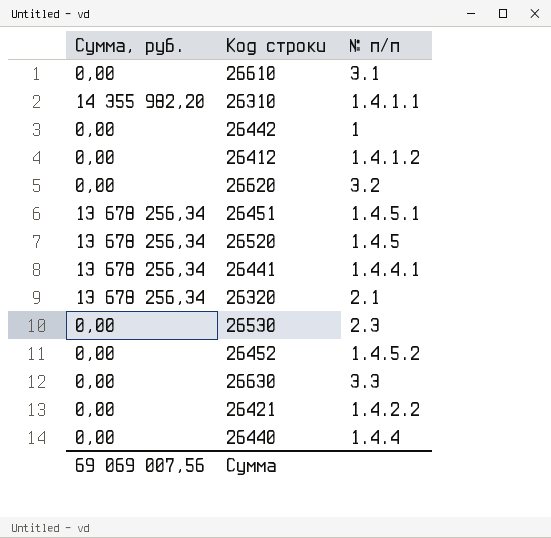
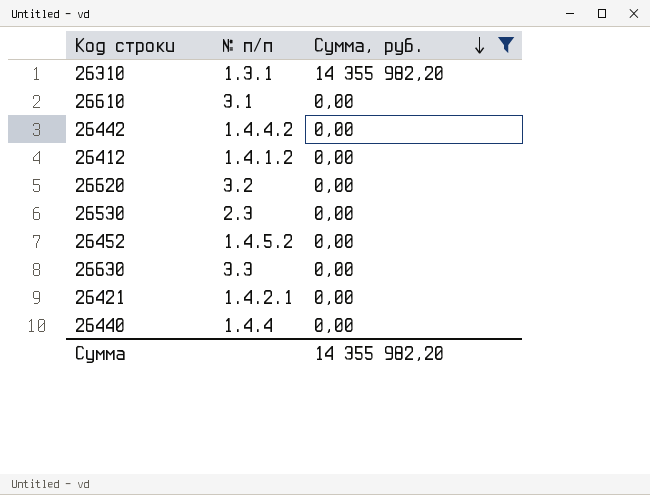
filter: none -> Сумма, руб. != 13 678 256,34
row order: none -> Сумма, руб. descending
column Сумма, руб. | position: 1 -> 3
26310 | № п/п: 1.4.1.1 -> 1.3.1
26442 | № п/п: 1 -> 1.4.4.2
26421 | № п/п: 1.4.2.2 -> 1.4.2.1
Сумма | Сумма, руб.: 69 069 007,56 -> 14 355 982,20

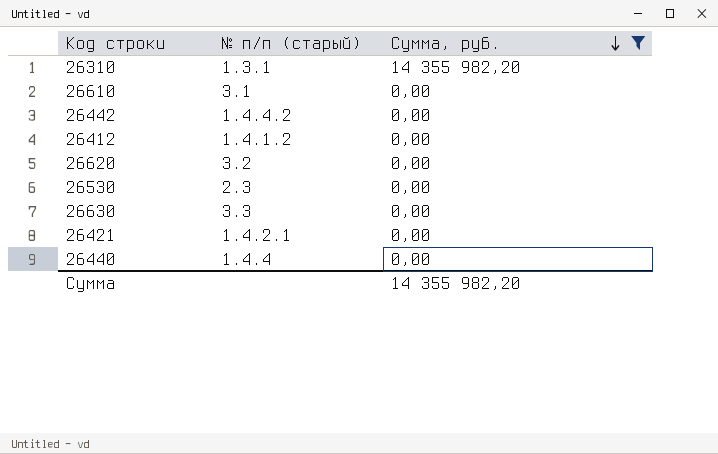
column name: № п/п -> № п/п (старый)
row 26452: 1.4.5.2 | 0,00 -> none

